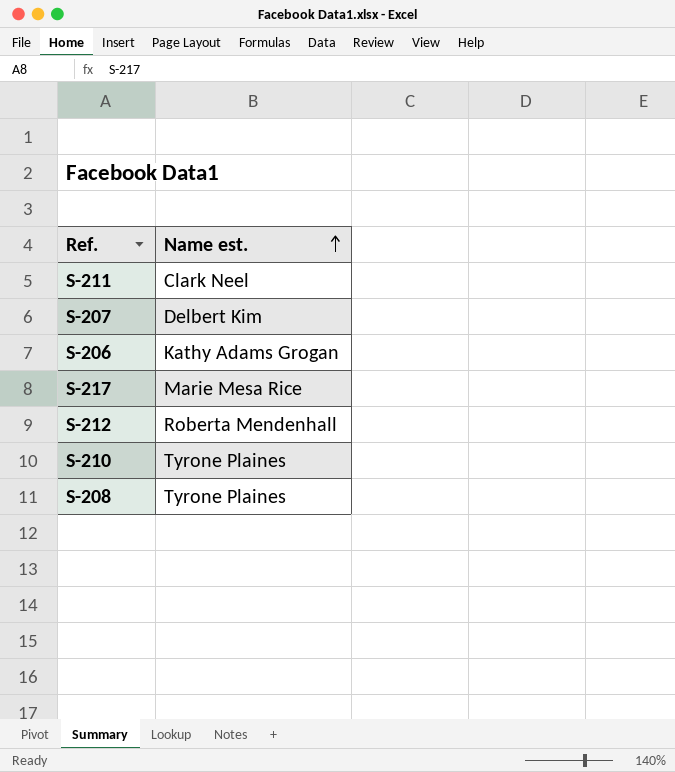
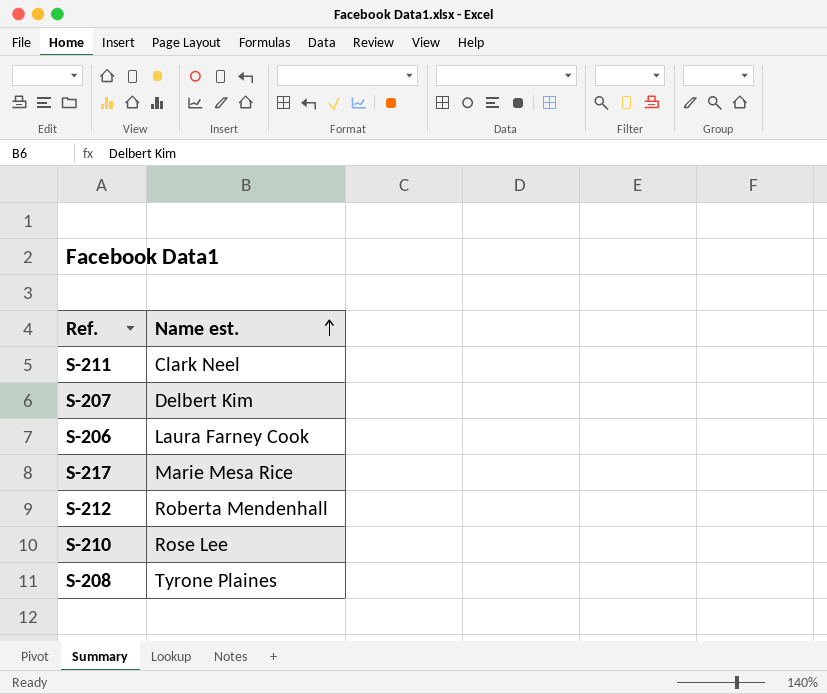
S-206 | Name est.: Kathy Adams Grogan -> Laura Farney Cook
S-210 | Name est.: Tyrone Plaines -> Rose Lee

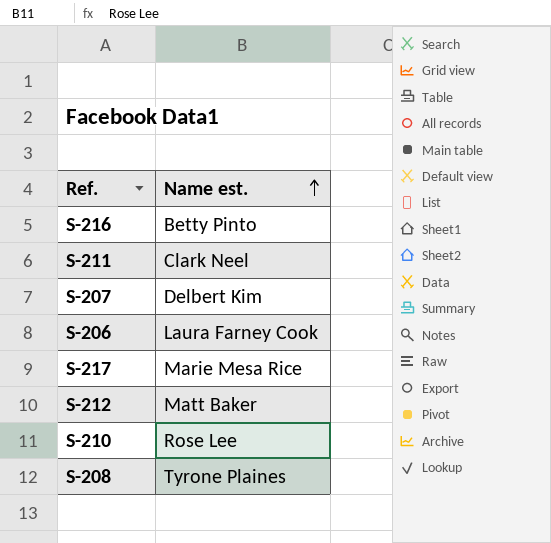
row S-216: none -> Betty Pinto
S-212 | Name est.: Roberta Mendenhall -> Matt Baker

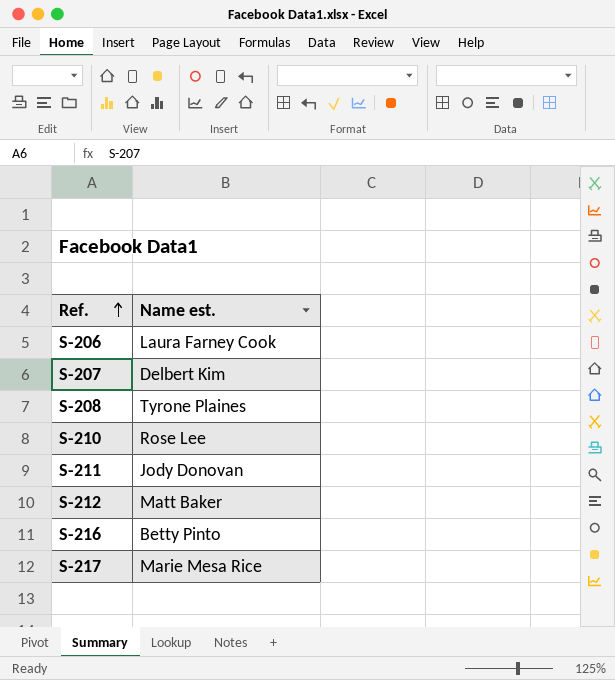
row order: Name est. ascending -> Ref. ascending
S-211 | Name est.: Clark Neel -> Jody Donovan

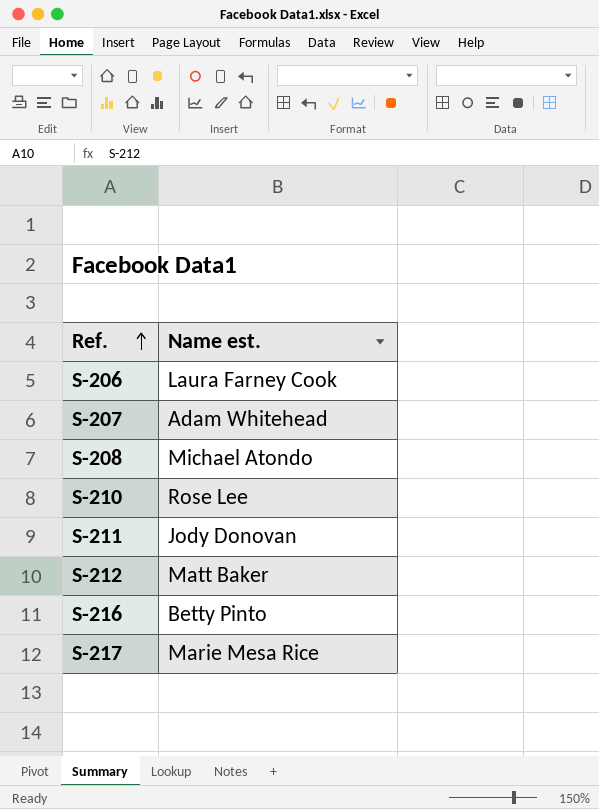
S-207 | Name est.: Delbert Kim -> Adam Whitehead
S-208 | Name est.: Tyrone Plaines -> Michael Atondo

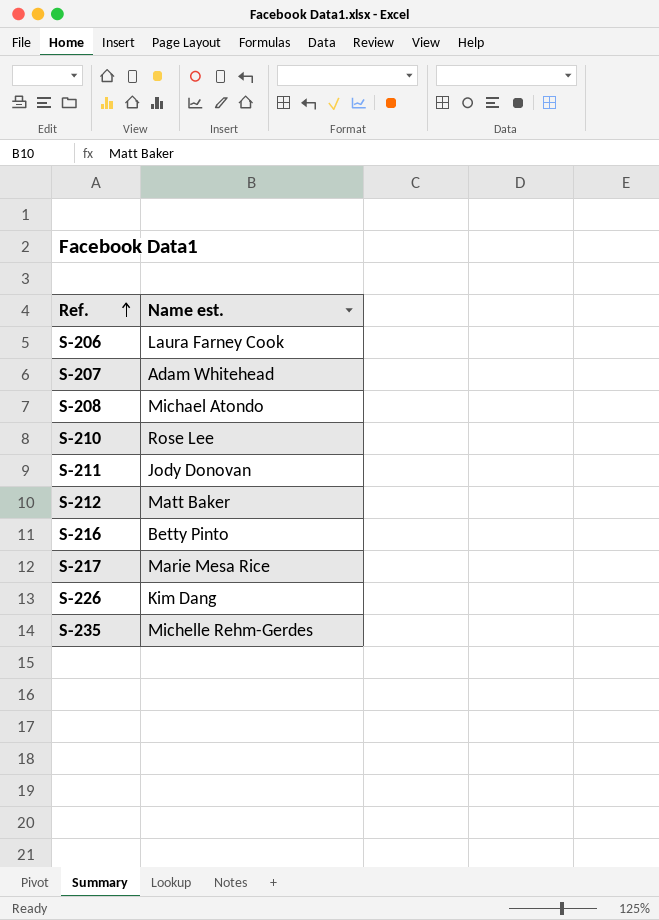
row S-226: none -> Kim Dang
row S-235: none -> Michelle Rehm-Gerdes

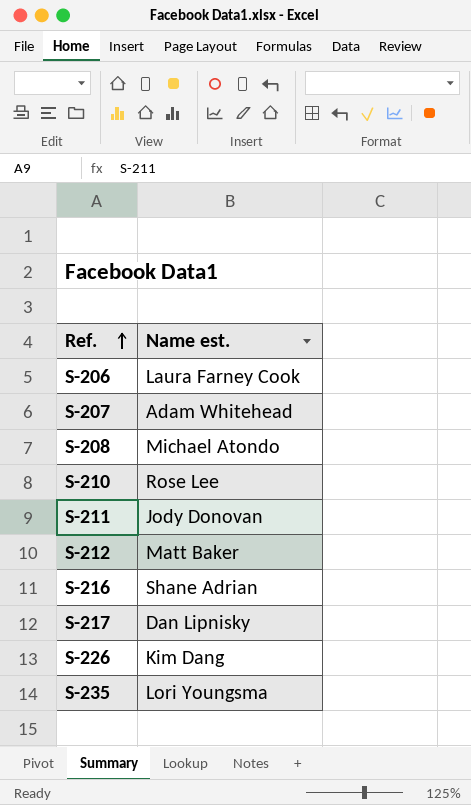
S-216 | Name est.: Betty Pinto -> Shane Adrian
S-217 | Name est.: Marie Mesa Rice -> Dan Lipnisky
S-235 | Name est.: Michelle Rehm-Gerdes -> Lori Youngsma

